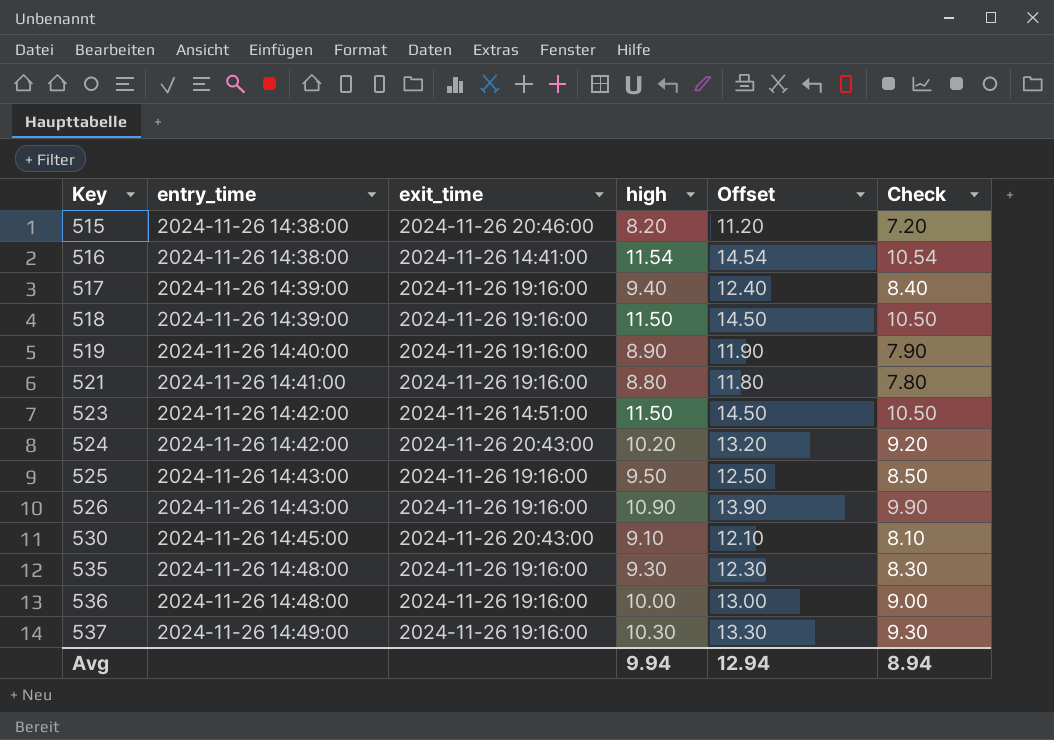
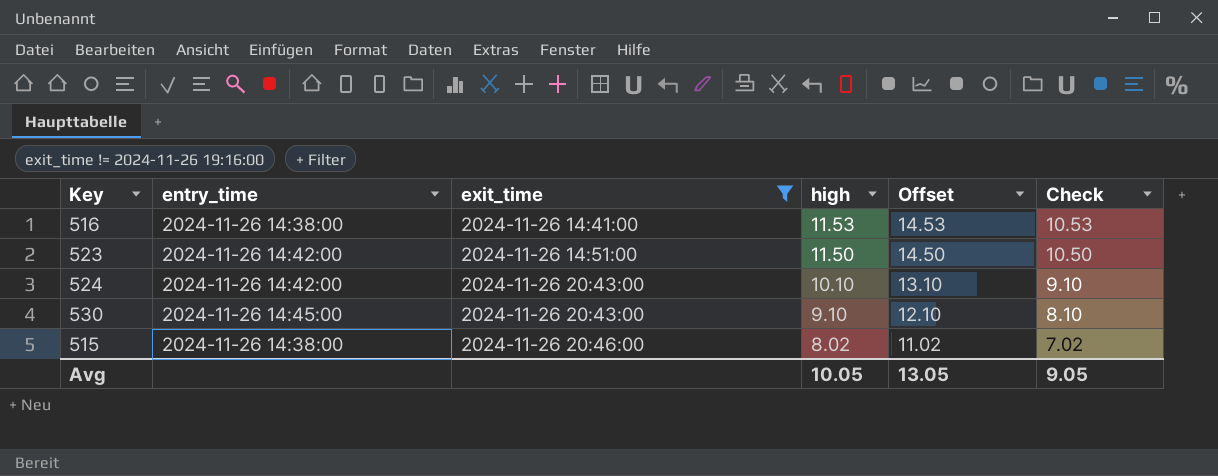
filter: none -> exit_time != 2024-11-26 19:16:00
row order: Key ascending -> exit_time ascending
516 | high: 11.54 -> 11.53
516 | Offset: 14.54 -> 14.53
516 | Check: 10.54 -> 10.53
524 | high: 10.20 -> 10.10
524 | Offset: 13.20 -> 13.10
524 | Check: 9.20 -> 9.10
515 | high: 8.20 -> 8.02
515 | Offset: 11.20 -> 11.02
515 | Check: 7.20 -> 7.02
Avg | high: 9.94 -> 10.05
Avg | Offset: 12.94 -> 13.05
Avg | Check: 8.94 -> 9.05

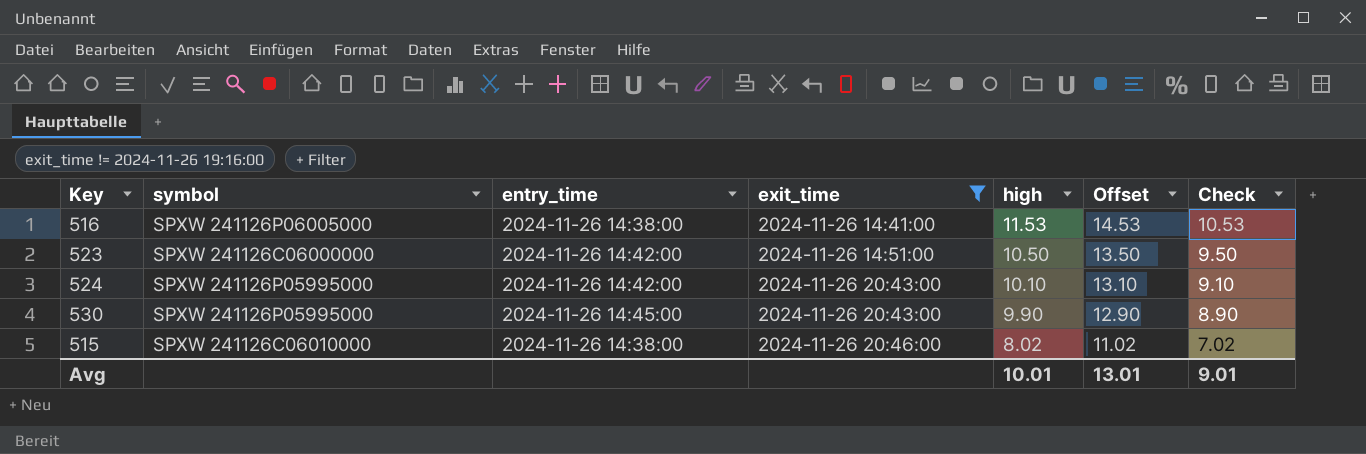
column symbol | position: none -> 2
523 | high: 11.50 -> 10.50
523 | Offset: 14.50 -> 13.50
523 | Check: 10.50 -> 9.50
530 | high: 9.10 -> 9.90
530 | Offset: 12.10 -> 12.90
530 | Check: 8.10 -> 8.90
Avg | high: 10.05 -> 10.01
Avg | Offset: 13.05 -> 13.01
Avg | Check: 9.05 -> 9.01

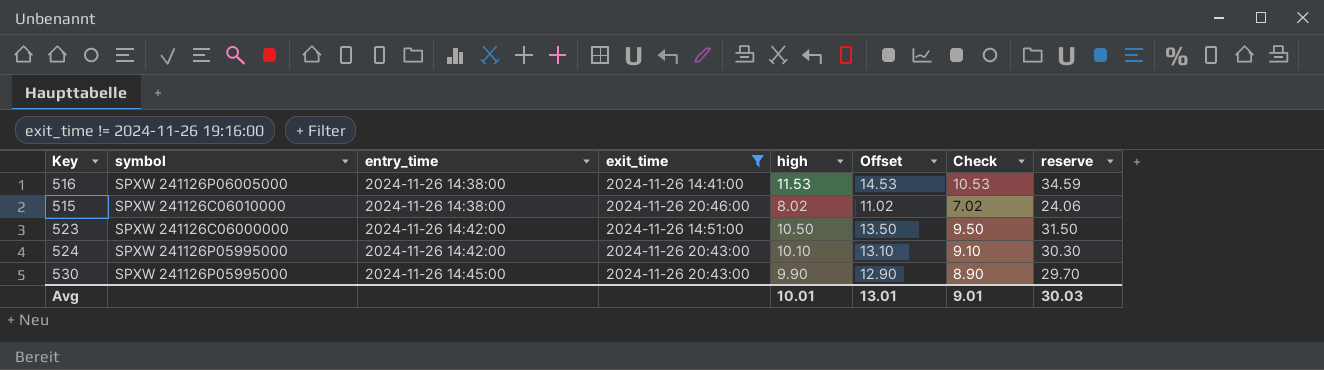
row order: exit_time ascending -> entry_time ascending
column reserve | formula: none -> [high] * 3

